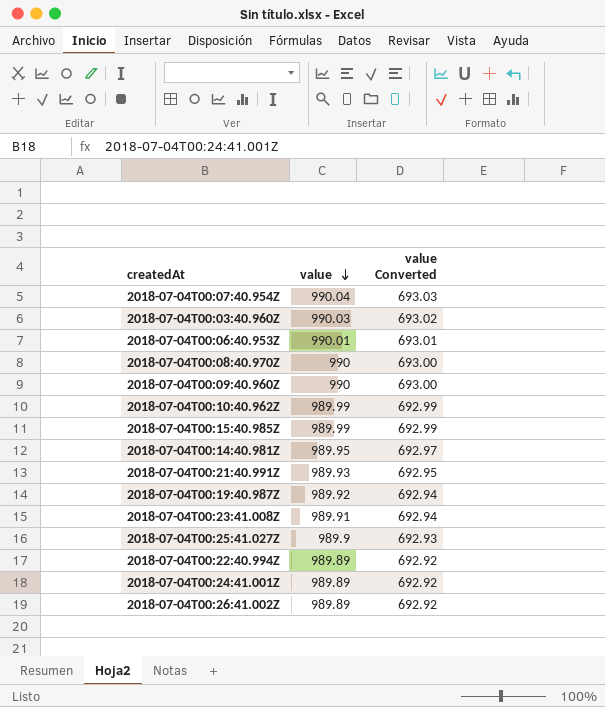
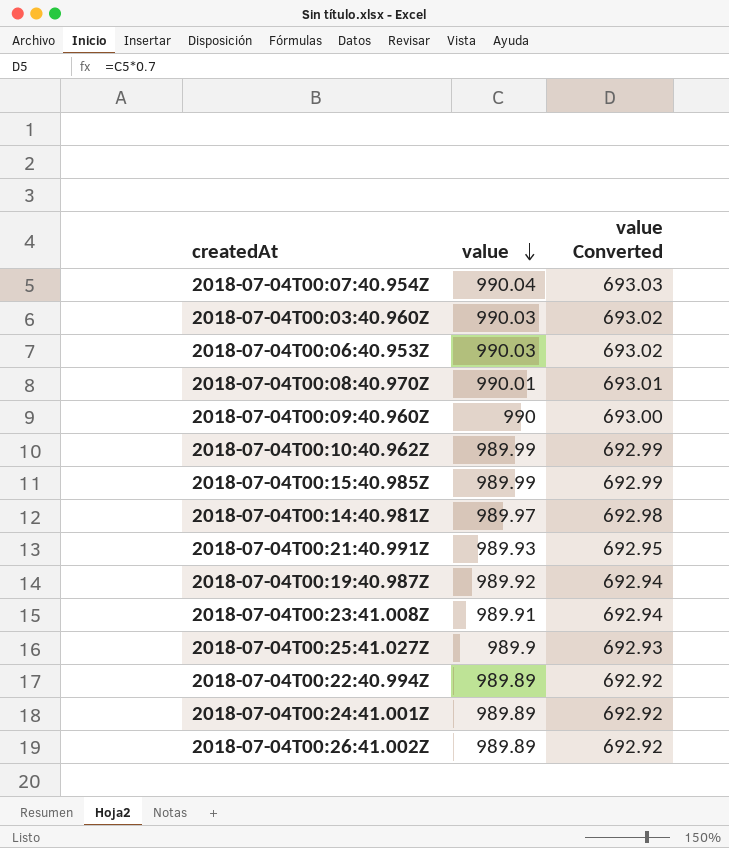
2018-07-04T00:06:40.953Z | value: 990.01 -> 990.03
2018-07-04T00:06:40.953Z | value Converted: 693.01 -> 693.02
2018-07-04T00:08:40.970Z | value: 990 -> 990.01
2018-07-04T00:08:40.970Z | value Converted: 693.00 -> 693.01
2018-07-04T00:14:40.981Z | value: 989.95 -> 989.97
2018-07-04T00:14:40.981Z | value Converted: 692.97 -> 692.98

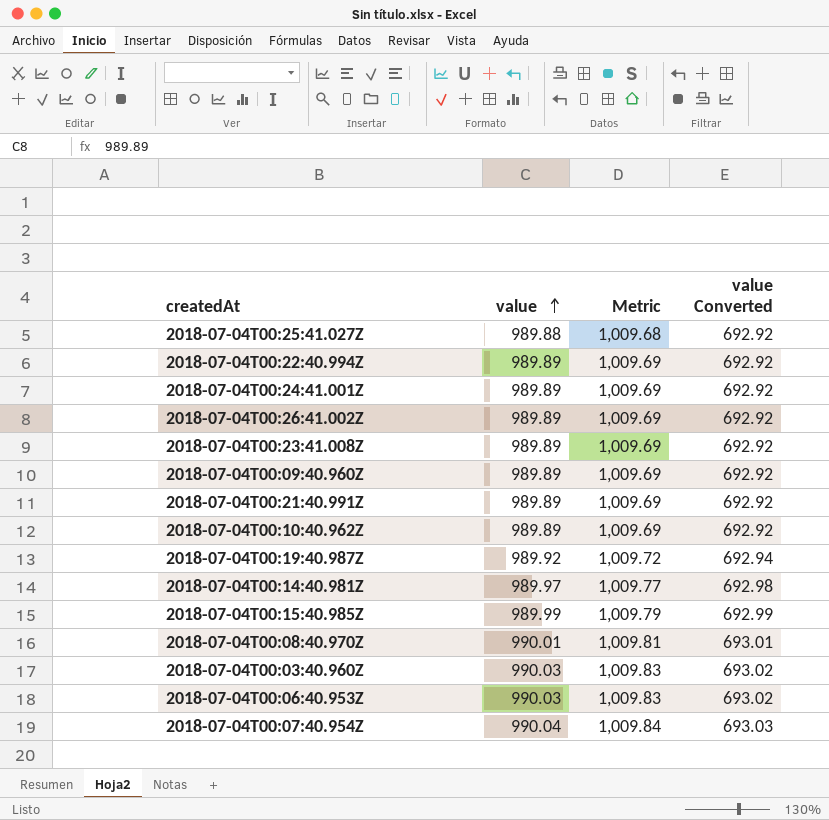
row order: value descending -> value ascending
column Metric | formula: none -> [value] * 1.02
2018-07-04T00:25:41.027Z | value: 989.9 -> 989.88
2018-07-04T00:25:41.027Z | value Converted: 692.93 -> 692.92
2018-07-04T00:23:41.008Z | value: 989.91 -> 989.89
2018-07-04T00:23:41.008Z | value Converted: 692.94 -> 692.92
2018-07-04T00:09:40.960Z | value: 990 -> 989.89
2018-07-04T00:09:40.960Z | value Converted: 693.00 -> 692.92
2018-07-04T00:21:40.991Z | value: 989.93 -> 989.89
2018-07-04T00:21:40.991Z | value Converted: 692.95 -> 692.92
2018-07-04T00:10:40.962Z | value: 989.99 -> 989.89
2018-07-04T00:10:40.962Z | value Converted: 692.99 -> 692.92

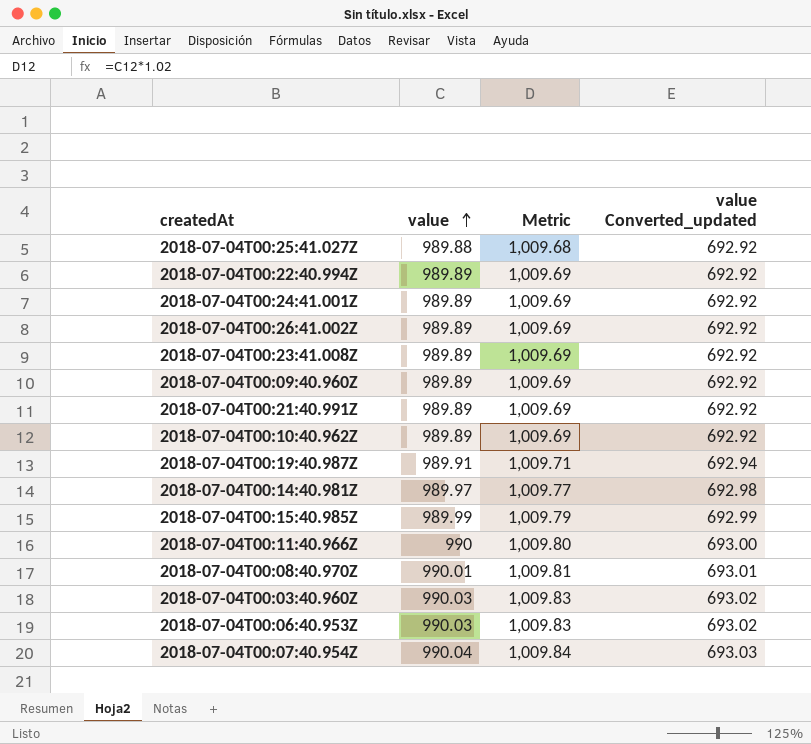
column name: value Converted -> value Converted_updated
2018-07-04T00:19:40.987Z | value: 989.92 -> 989.91
2018-07-04T00:19:40.987Z | Metric: 1,009.72 -> 1,009.71
row 2018-07-04T00:11:40.966Z: none -> 990 | 1,009.80 | 693.00

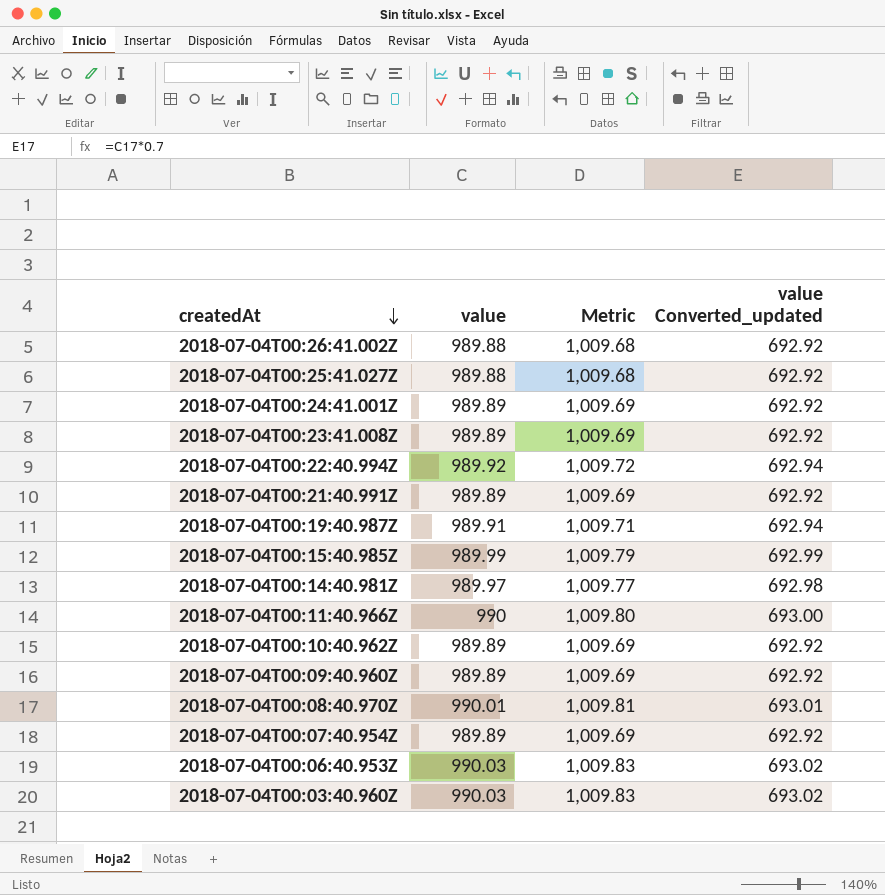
row order: value ascending -> createdAt descending
2018-07-04T00:26:41.002Z | value: 989.89 -> 989.88
2018-07-04T00:26:41.002Z | Metric: 1,009.69 -> 1,009.68
2018-07-04T00:22:40.994Z | value: 989.89 -> 989.92
2018-07-04T00:22:40.994Z | Metric: 1,009.69 -> 1,009.72
2018-07-04T00:22:40.994Z | value Converted_updated: 692.92 -> 692.94
2018-07-04T00:07:40.954Z | value: 990.04 -> 989.89
2018-07-04T00:07:40.954Z | Metric: 1,009.84 -> 1,009.69
2018-07-04T00:07:40.954Z | value Converted_updated: 693.03 -> 692.92

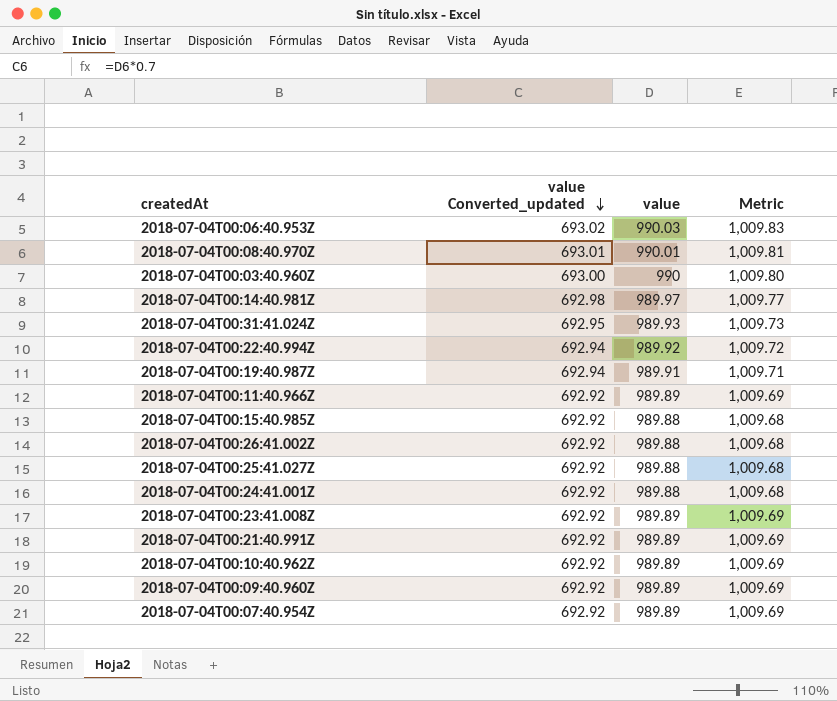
row order: createdAt descending -> value Converted_updated descending
column value Converted_updated | position: 4 -> 2
2018-07-04T00:03:40.960Z | value Converted_updated: 693.02 -> 693.00
2018-07-04T00:03:40.960Z | value: 990.03 -> 990
2018-07-04T00:03:40.960Z | Metric: 1,009.83 -> 1,009.80
row 2018-07-04T00:31:41.024Z: none -> 692.95 | 989.93 | 1,009.73
2018-07-04T00:11:40.966Z | value Converted_updated: 693.00 -> 692.92
2018-07-04T00:11:40.966Z | value: 990 -> 989.89
2018-07-04T00:11:40.966Z | Metric: 1,009.80 -> 1,009.69
2018-07-04T00:15:40.985Z | value Converted_updated: 692.99 -> 692.92
2018-07-04T00:15:40.985Z | value: 989.99 -> 989.88
2018-07-04T00:15:40.985Z | Metric: 1,009.79 -> 1,009.68
2018-07-04T00:24:41.001Z | value: 989.89 -> 989.88
2018-07-04T00:24:41.001Z | Metric: 1,009.69 -> 1,009.68

